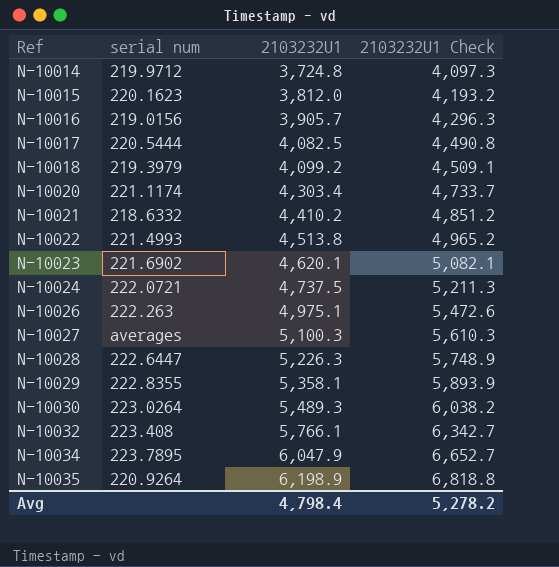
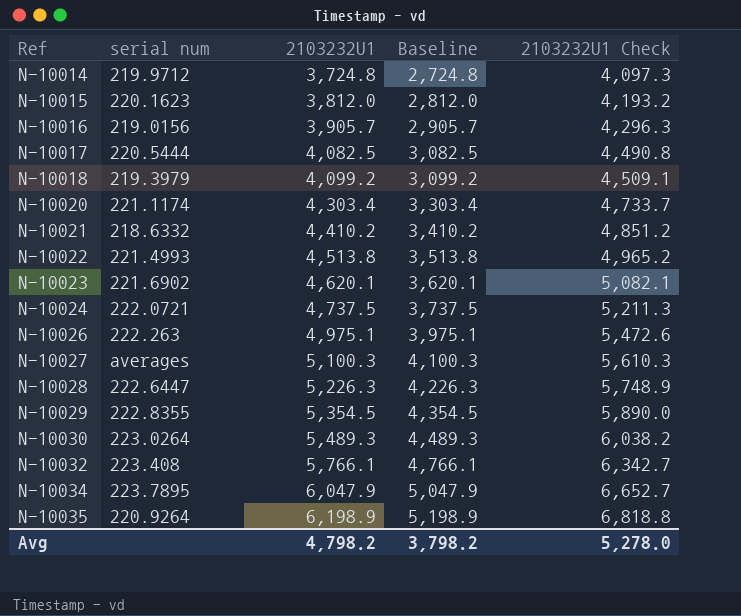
column Baseline | formula: none -> [2103232U1] - 1000
N-10029 | 2103232U1: 5,358.1 -> 5,354.5
N-10029 | 2103232U1 Check: 5,893.9 -> 5,890.0
Avg | 2103232U1: 4,798.4 -> 4,798.2
Avg | 2103232U1 Check: 5,278.2 -> 5,278.0

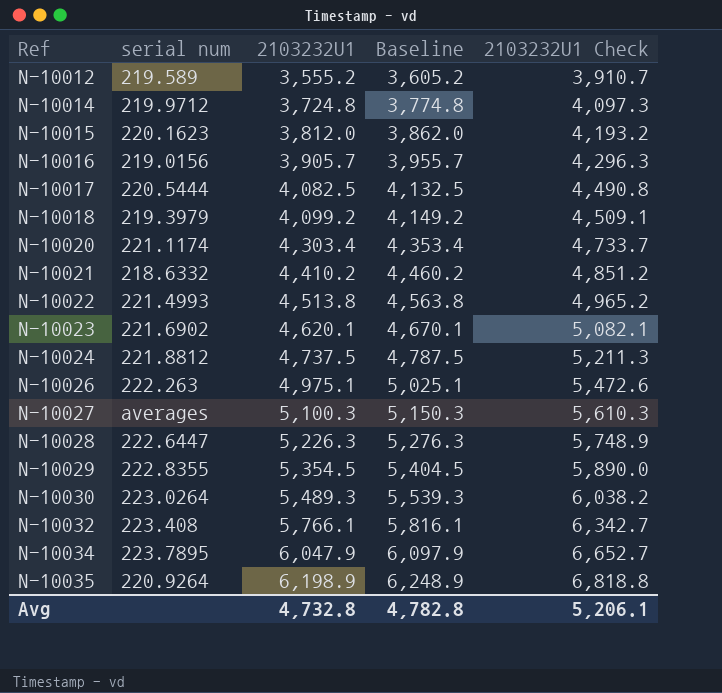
column Baseline | formula: [2103232U1] - 1000 -> [2103232U1] + 50
row N-10012: none -> 219.589 | 3,555.2 | 3,605.2 | 3,910.7
N-10024 | serial num: 222.0721 -> 221.8812
Avg | 2103232U1: 4,798.2 -> 4,732.8
Avg | Baseline: 3,798.2 -> 4,782.8
Avg | 2103232U1 Check: 5,278.0 -> 5,206.1

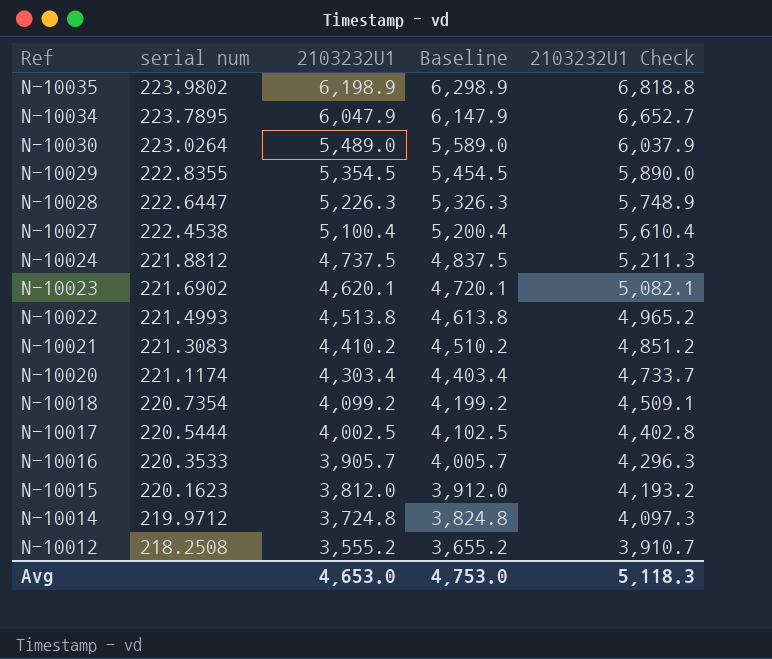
row order: Ref ascending -> Ref descending
column Baseline | formula: [2103232U1] + 50 -> [2103232U1] + 100
row N-10026: 222.263 | 4,975.1 | 5,025.1 | 5,472.6 -> none
row N-10032: 223.408 | 5,766.1 | 5,816.1 | 6,342.7 -> none
N-10035 | serial num: 220.9264 -> 223.9802
N-10030 | 2103232U1: 5,489.3 -> 5,489.0
N-10030 | 2103232U1 Check: 6,038.2 -> 6,037.9
N-10027 | serial num: averages -> 222.4538
N-10027 | 2103232U1: 5,100.3 -> 5,100.4
N-10027 | 2103232U1 Check: 5,610.3 -> 5,610.4
N-10021 | serial num: 218.6332 -> 221.3083
N-10018 | serial num: 219.3979 -> 220.7354
N-10017 | 2103232U1: 4,082.5 -> 4,002.5
N-10017 | 2103232U1 Check: 4,490.8 -> 4,402.8
N-10016 | serial num: 219.0156 -> 220.3533
N-10012 | serial num: 219.589 -> 218.2508
Avg | 2103232U1: 4,732.8 -> 4,653.0
Avg | Baseline: 4,782.8 -> 4,753.0
Avg | 2103232U1 Check: 5,206.1 -> 5,118.3

